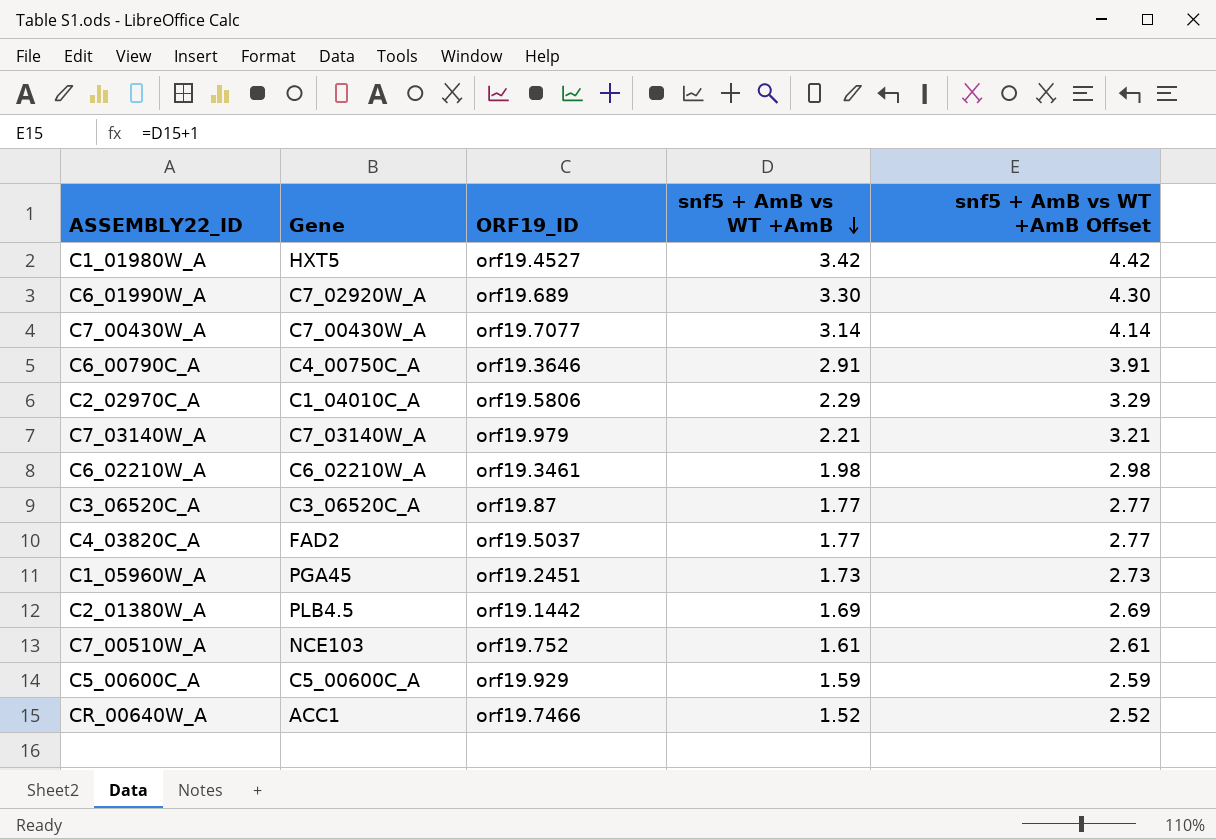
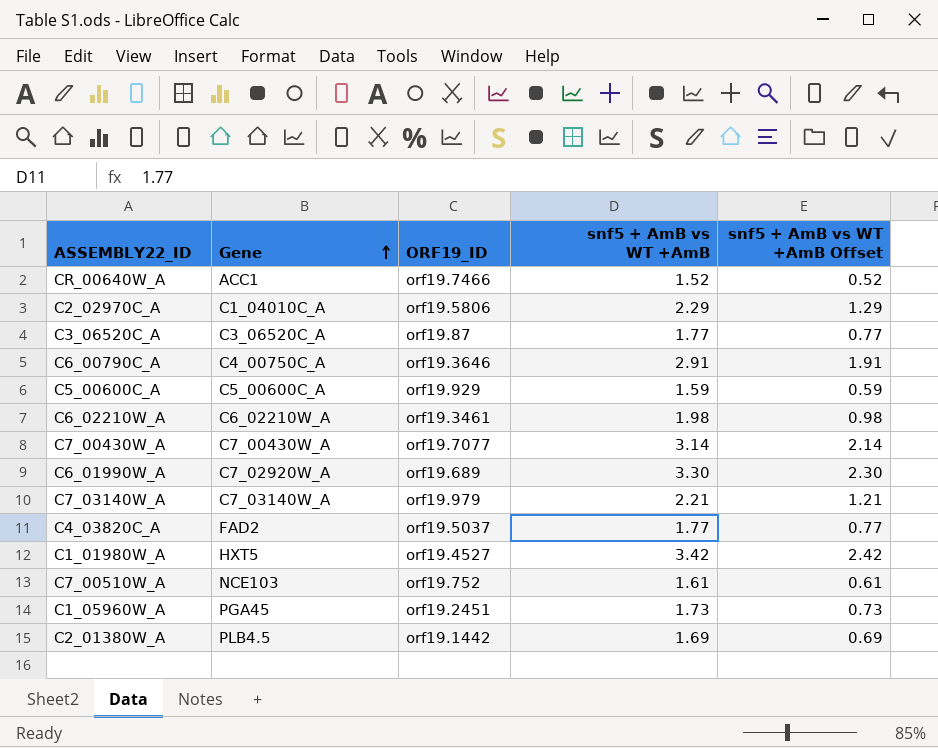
row order: snf5 + AmB vs WT +AmB descending -> Gene ascending
column snf5 + AmB vs WT +AmB Offset | formula: [snf5 + AmB vs WT +AmB] + 1 -> [snf5 + AmB vs WT +AmB] - 1

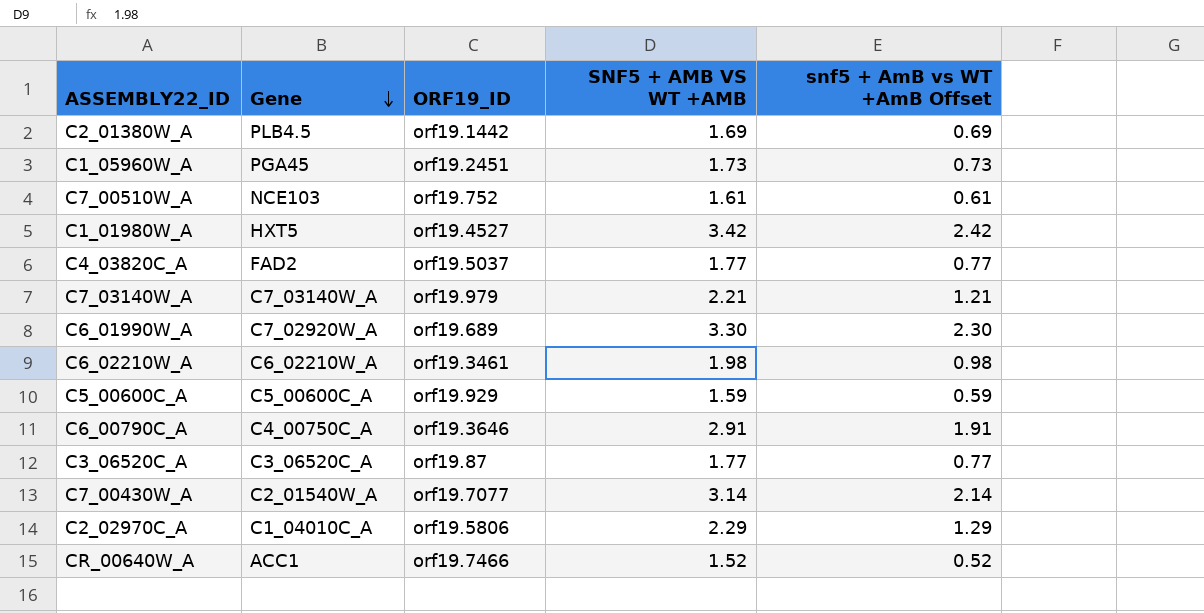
row order: Gene ascending -> Gene descending
column name: snf5 + AmB vs WT +AmB -> SNF5 + AMB VS WT +AMB
C7_00430W_A | Gene: C7_00430W_A -> C2_01540W_A

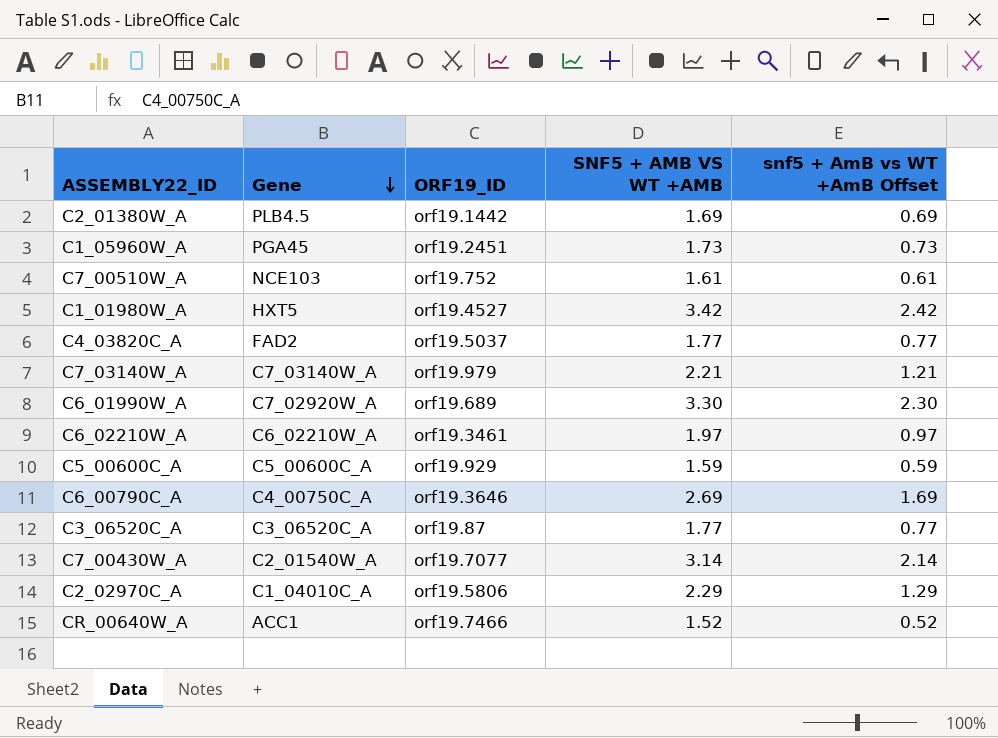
C6_02210W_A | SNF5 + AMB VS WT +AMB: 1.98 -> 1.97
C6_02210W_A | snf5 + AmB vs WT +AmB Offset: 0.98 -> 0.97
C6_00790C_A | SNF5 + AMB VS WT +AMB: 2.91 -> 2.69
C6_00790C_A | snf5 + AmB vs WT +AmB Offset: 1.91 -> 1.69

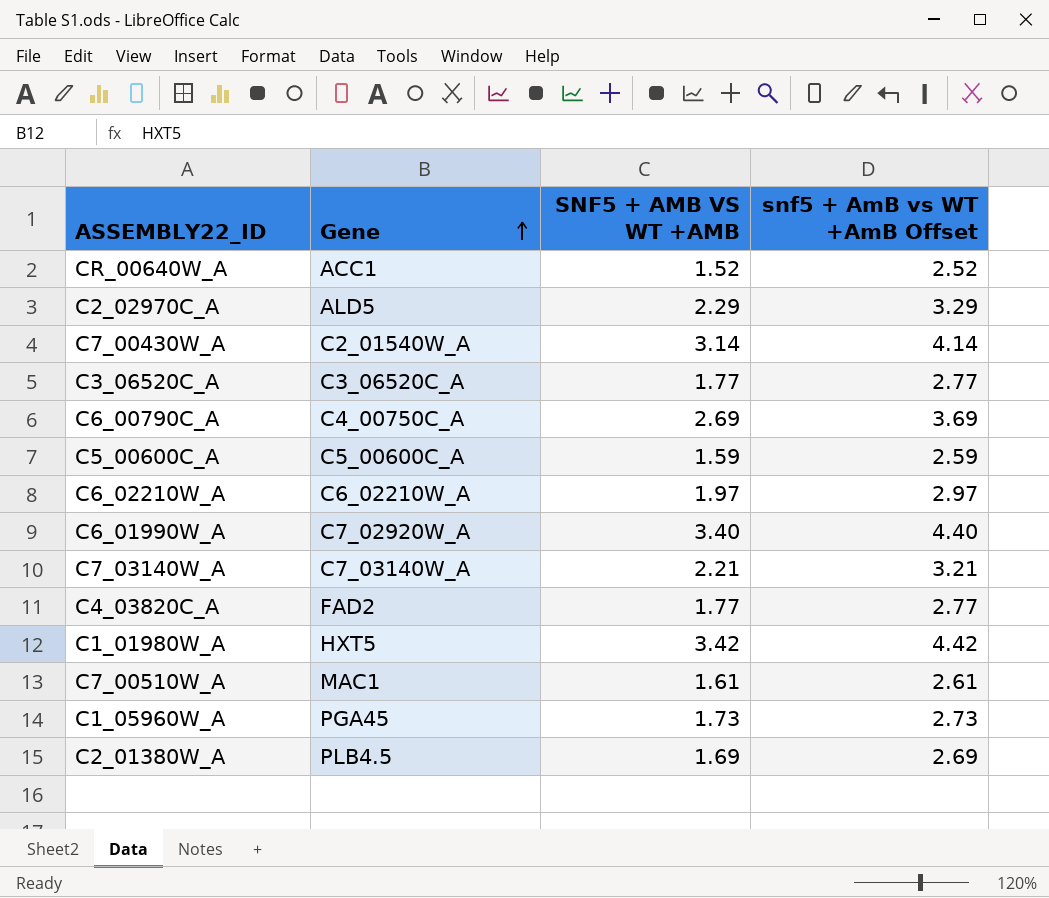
row order: Gene descending -> Gene ascending
column ORF19_ID | position: 3 -> none
column snf5 + AmB vs WT +AmB Offset | formula: [SNF5 + AMB VS WT +AMB] - 1 -> [SNF5 + AMB VS WT +AMB] + 1
C2_02970C_A | Gene: C1_04010C_A -> ALD5
C6_01990W_A | SNF5 + AMB VS WT +AMB: 3.30 -> 3.40
C7_00510W_A | Gene: NCE103 -> MAC1

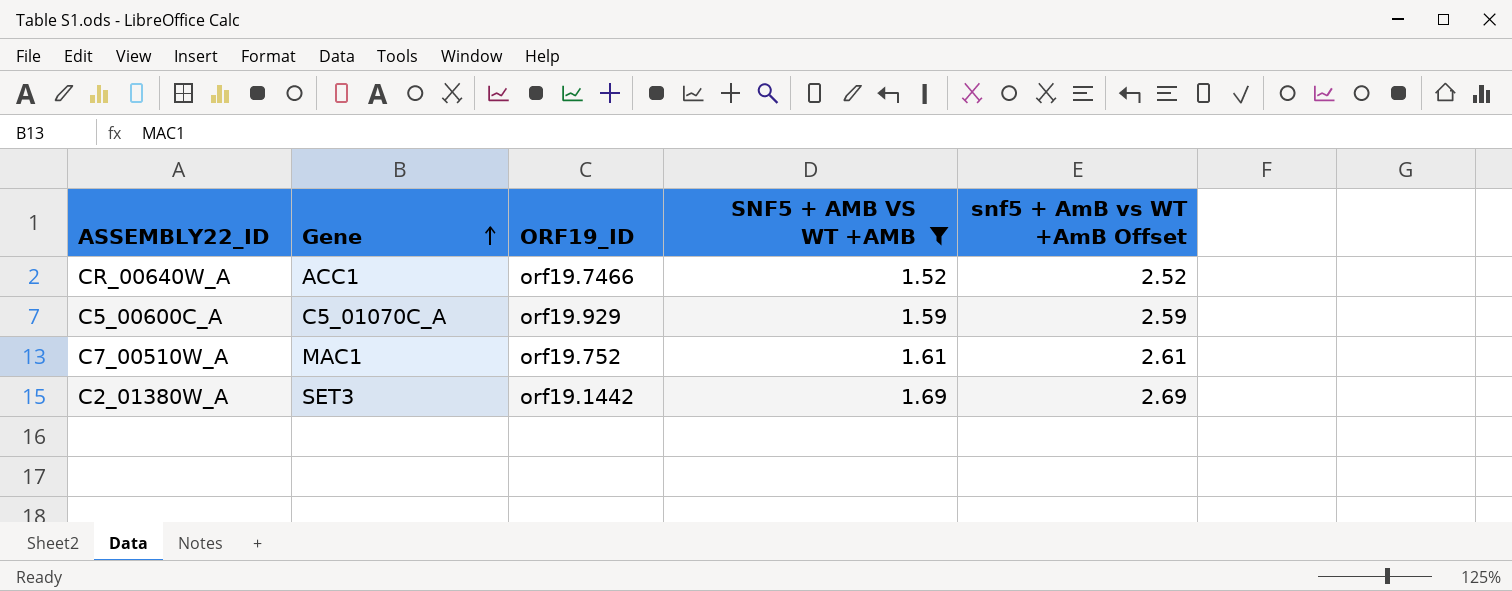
filter: none -> SNF5 + AMB VS WT +AMB <= 1.69
column ORF19_ID | position: none -> 3
C5_00600C_A | Gene: C5_00600C_A -> C5_01070C_A
C2_01380W_A | Gene: PLB4.5 -> SET3

